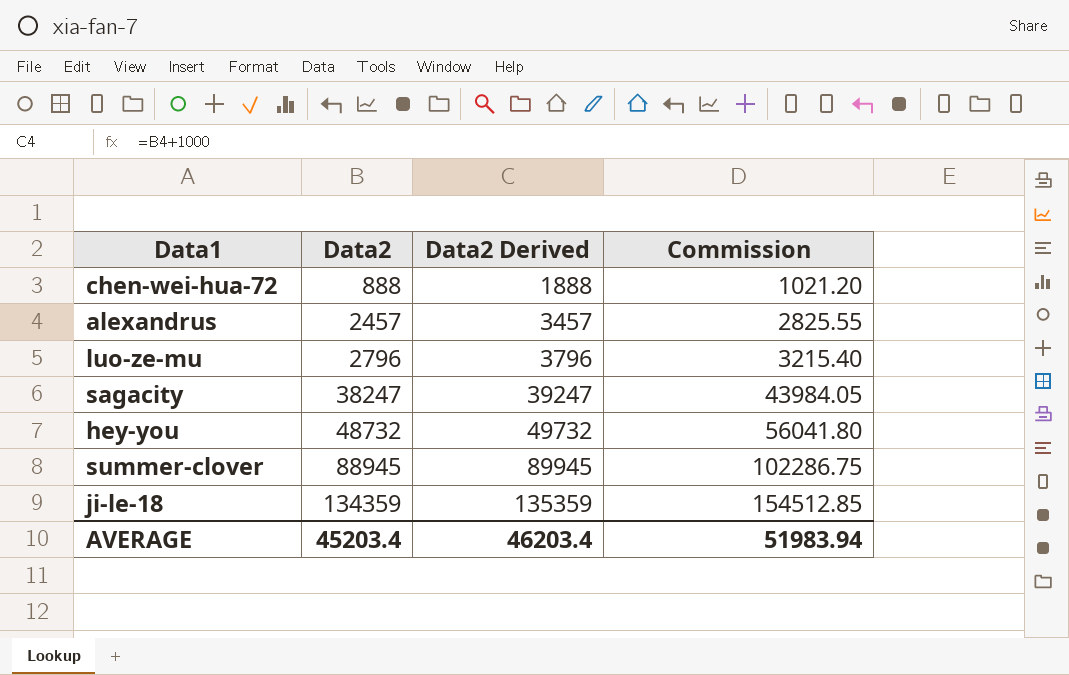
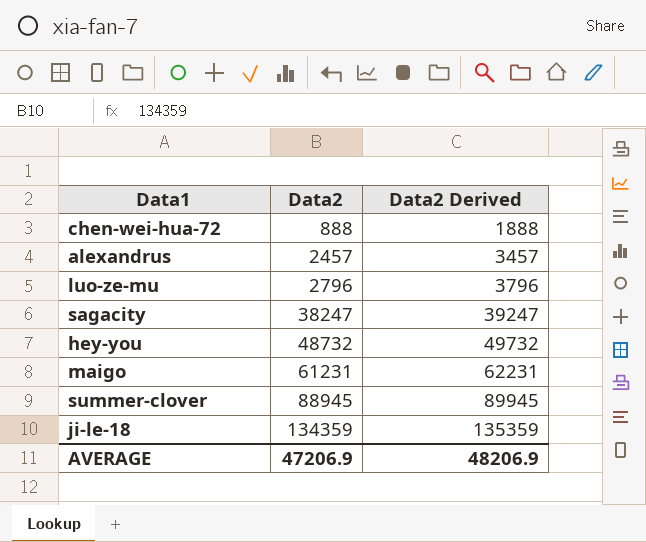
column Commission | formula: [Data2] * 1.15 -> none
row maigo: none -> 61231 | 62231
AVERAGE | Data2: 45203.4 -> 47206.9
AVERAGE | Data2 Derived: 46203.4 -> 48206.9

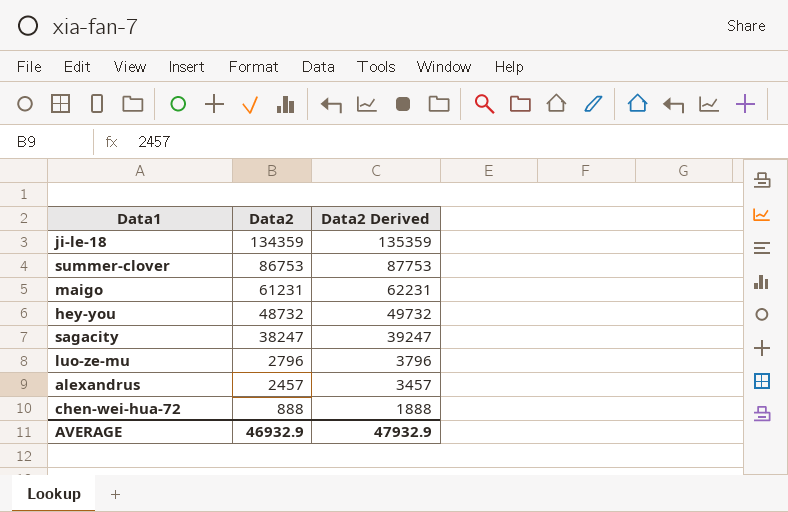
row order: Data2 ascending -> Data2 descending
summer-clover | Data2: 88945 -> 86753
summer-clover | Data2 Derived: 89945 -> 87753
AVERAGE | Data2: 47206.9 -> 46932.9
AVERAGE | Data2 Derived: 48206.9 -> 47932.9

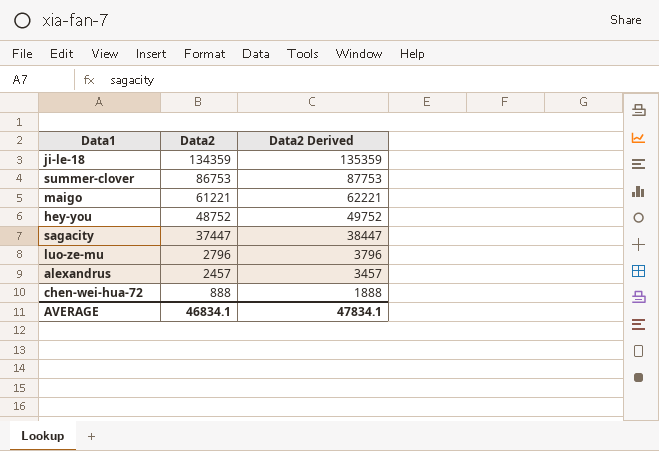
maigo | Data2: 61231 -> 61221
maigo | Data2 Derived: 62231 -> 62221
hey-you | Data2: 48732 -> 48752
hey-you | Data2 Derived: 49732 -> 49752
sagacity | Data2: 38247 -> 37447
sagacity | Data2 Derived: 39247 -> 38447
AVERAGE | Data2: 46932.9 -> 46834.1
AVERAGE | Data2 Derived: 47932.9 -> 47834.1

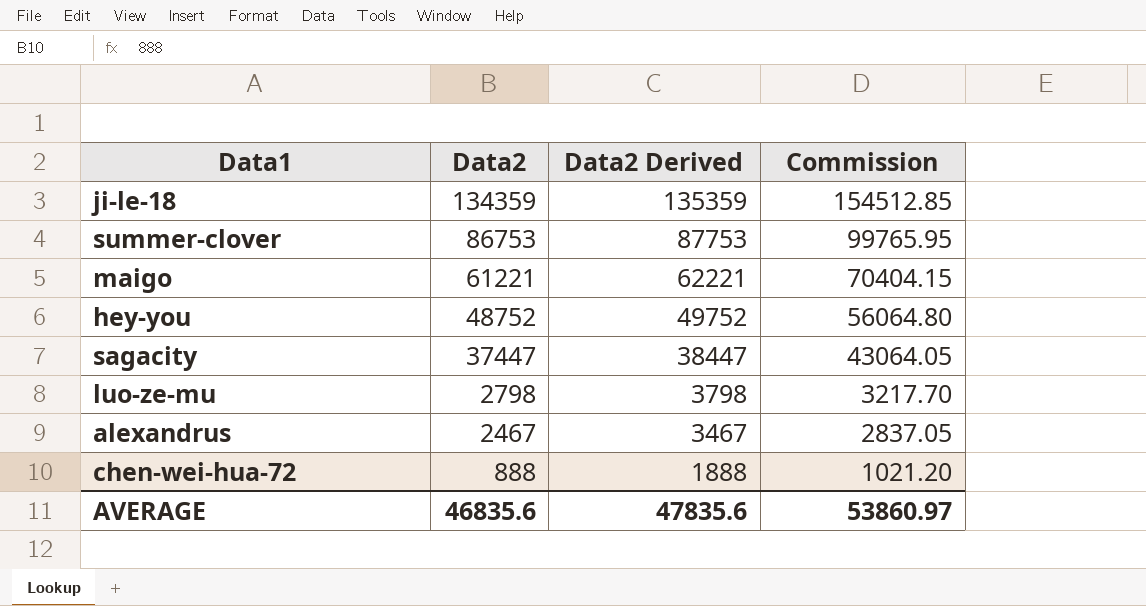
column Commission | formula: none -> [Data2] * 1.15
luo-ze-mu | Data2: 2796 -> 2798
luo-ze-mu | Data2 Derived: 3796 -> 3798
alexandrus | Data2: 2457 -> 2467
alexandrus | Data2 Derived: 3457 -> 3467
AVERAGE | Data2: 46834.1 -> 46835.6
AVERAGE | Data2 Derived: 47834.1 -> 47835.6

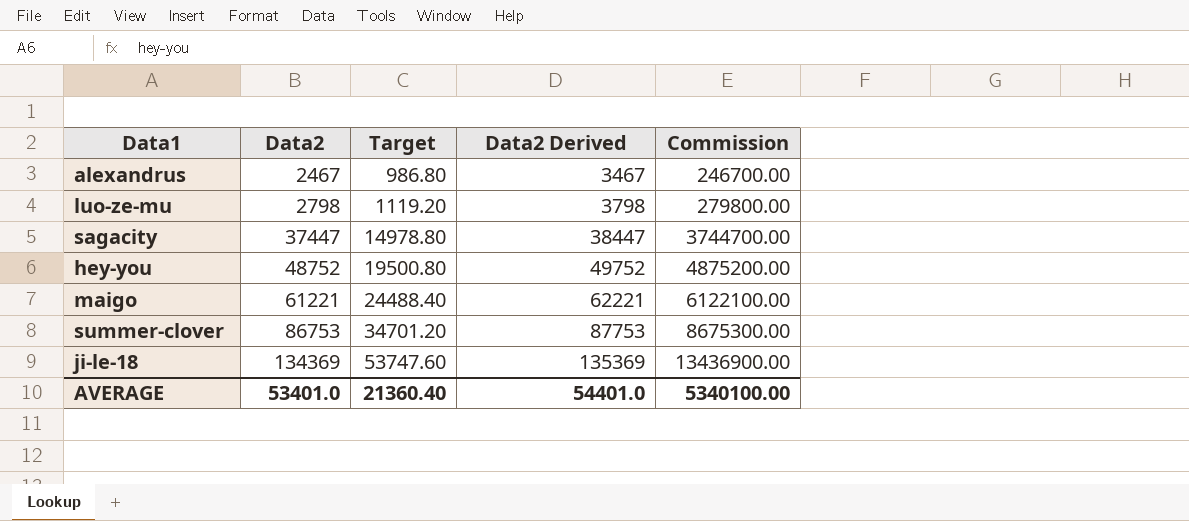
row order: Data2 descending -> Data2 ascending
column Target | formula: none -> [Data2] * 0.4
column Commission | formula: [Data2] * 1.15 -> [Data2] * 100
row chen-wei-hua-72: 888 | 1888 | 1021.20 -> none
ji-le-18 | Data2: 134359 -> 134369
ji-le-18 | Data2 Derived: 135359 -> 135369
AVERAGE | Data2: 46835.6 -> 53401.0
AVERAGE | Data2 Derived: 47835.6 -> 54401.0
AVERAGE | Commission: 53860.97 -> 5340100.00

